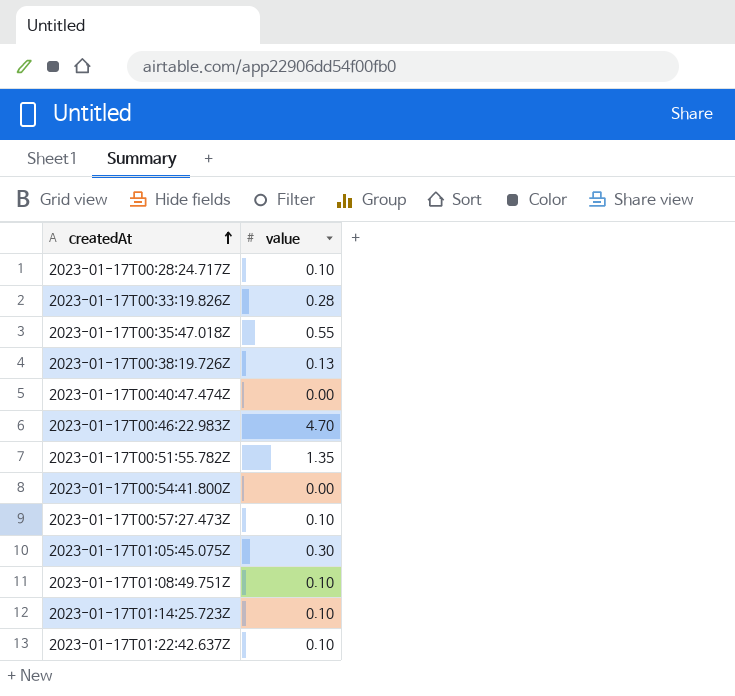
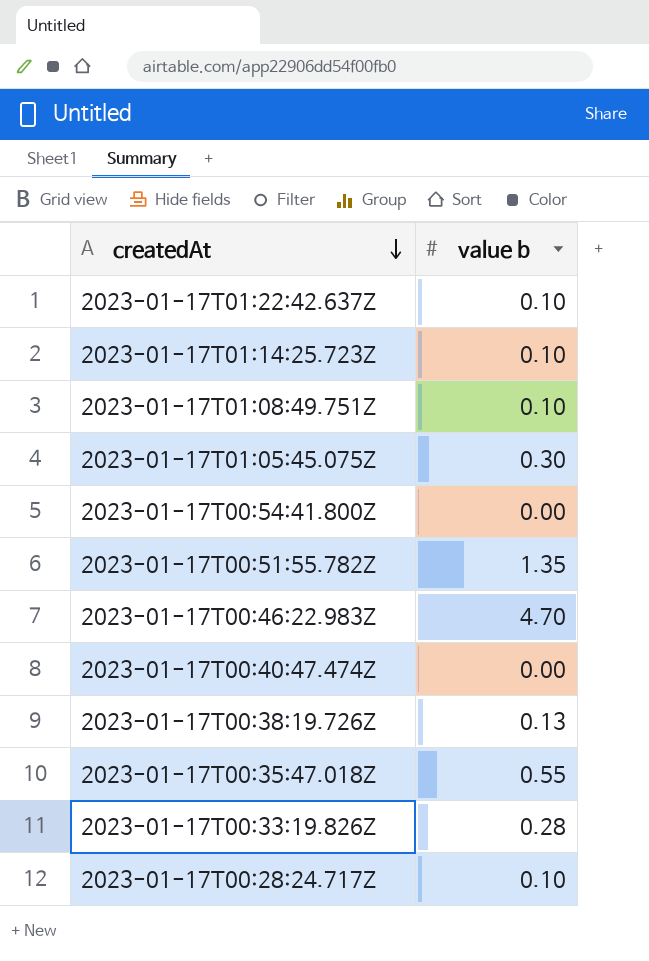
row order: createdAt ascending -> createdAt descending
column name: value -> value b
row 2023-01-17T00:57:27.473Z: 0.10 -> none

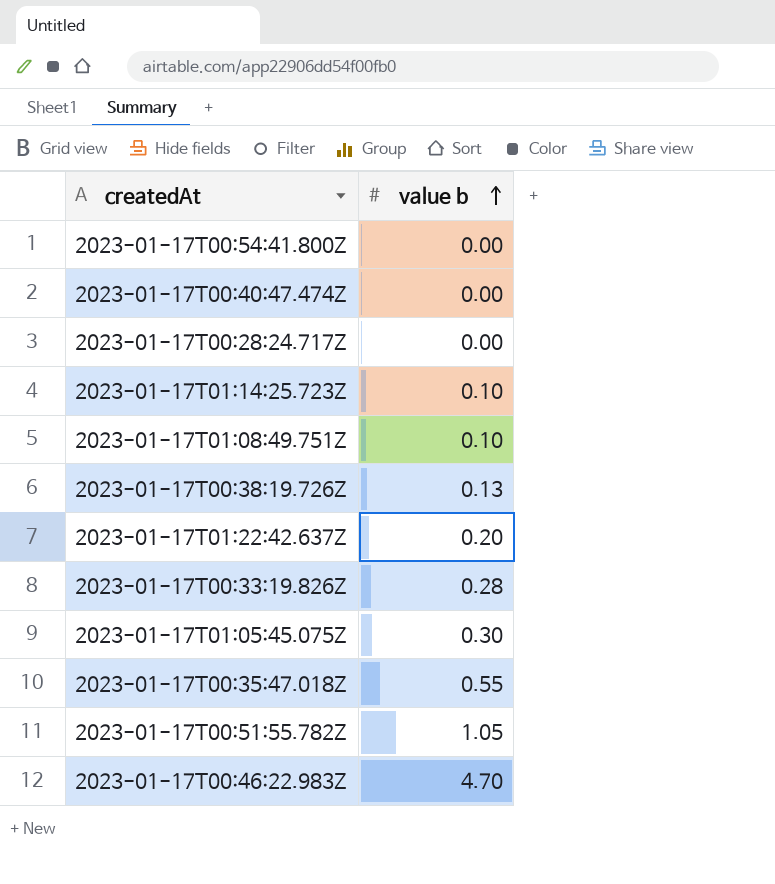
row order: createdAt descending -> value b ascending
2023-01-17T00:28:24.717Z | value b: 0.10 -> 0.00
2023-01-17T01:22:42.637Z | value b: 0.10 -> 0.20
2023-01-17T00:51:55.782Z | value b: 1.35 -> 1.05

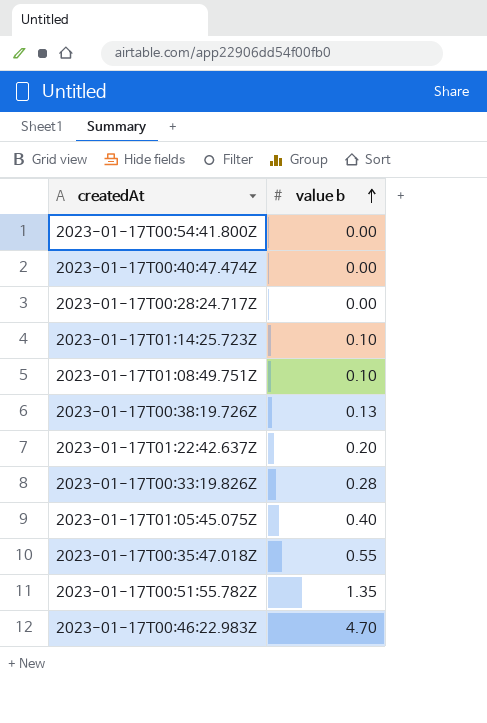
2023-01-17T01:05:45.075Z | value b: 0.30 -> 0.40
2023-01-17T00:51:55.782Z | value b: 1.05 -> 1.35

